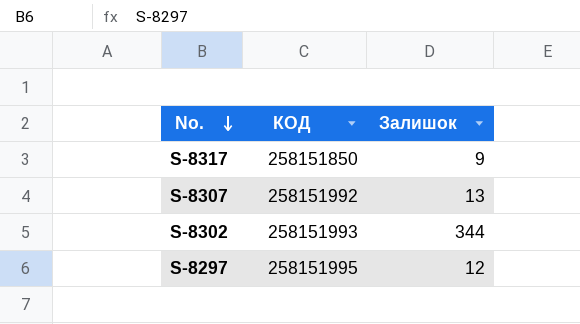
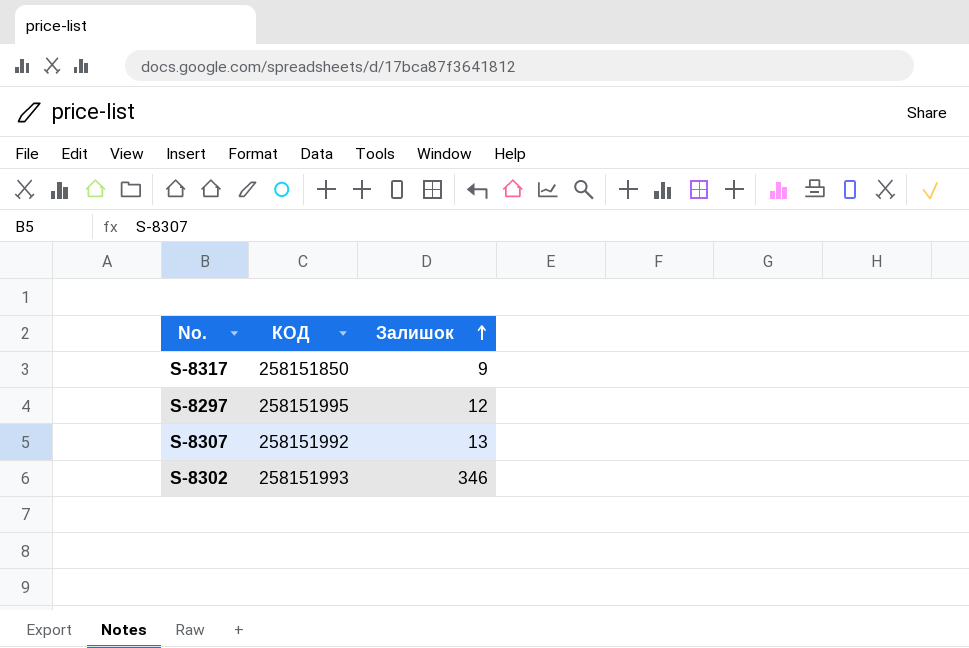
row order: No. descending -> Залишок ascending
S-8302 | Залишок: 344 -> 346

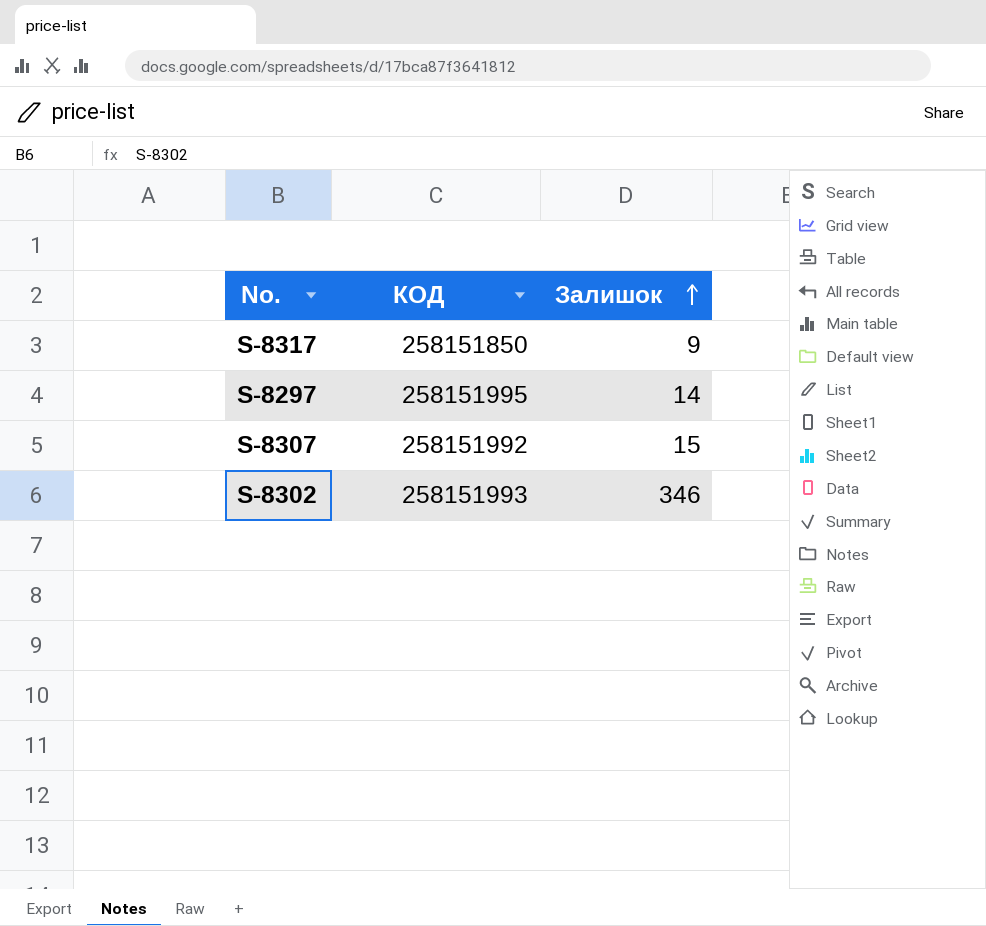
S-8297 | Залишок: 12 -> 14
S-8307 | Залишок: 13 -> 15

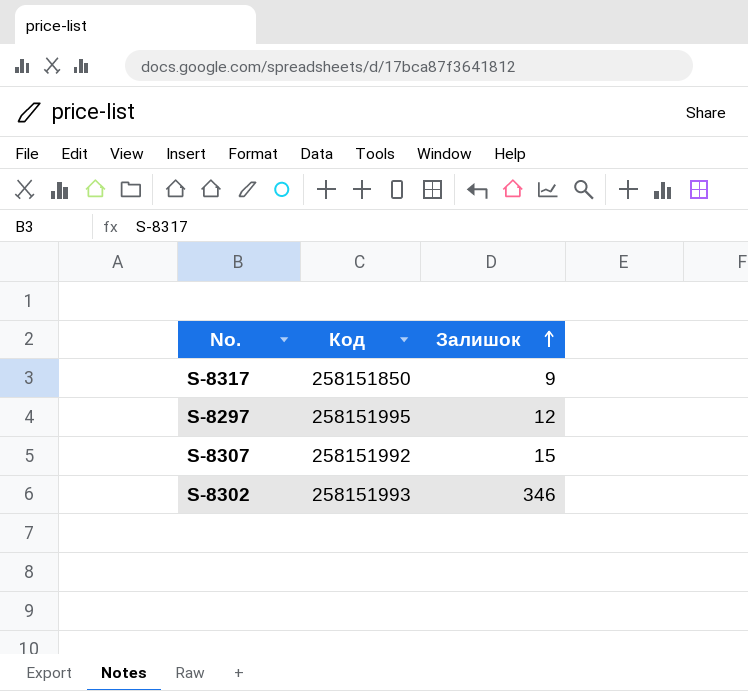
column name: КОД -> Код
S-8297 | Залишок: 14 -> 12

